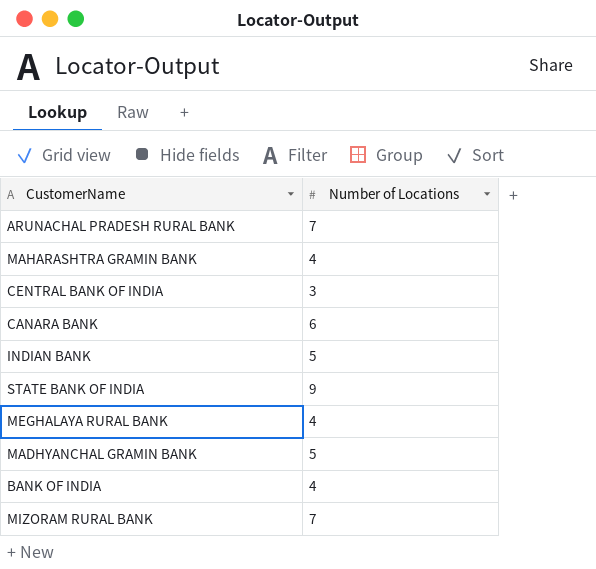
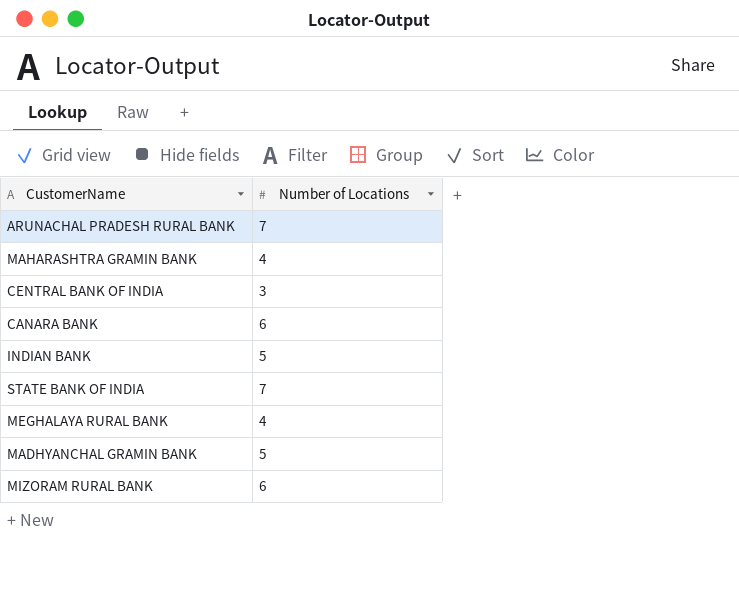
row BANK OF INDIA: 4 -> none
STATE BANK OF INDIA | Number of Locations: 9 -> 7
MIZORAM RURAL BANK | Number of Locations: 7 -> 6

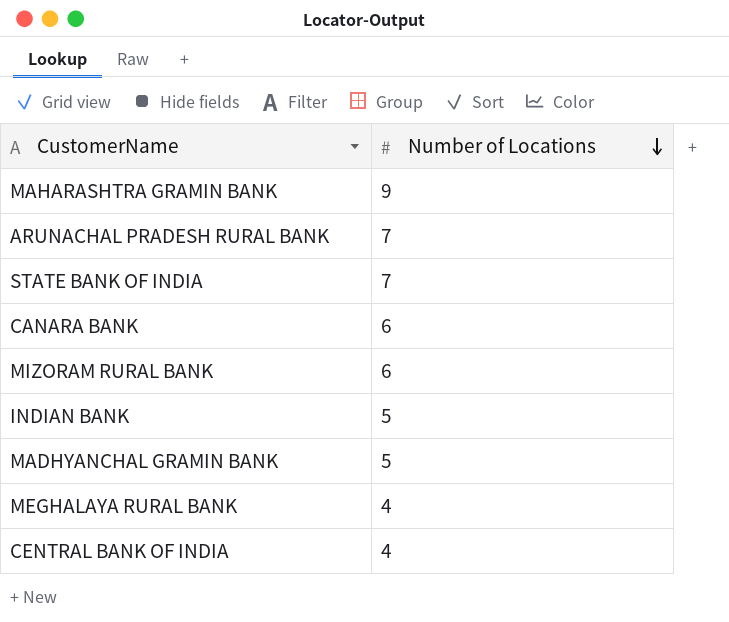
row order: none -> Number of Locations descending
MAHARASHTRA GRAMIN BANK | Number of Locations: 4 -> 9
CENTRAL BANK OF INDIA | Number of Locations: 3 -> 4

